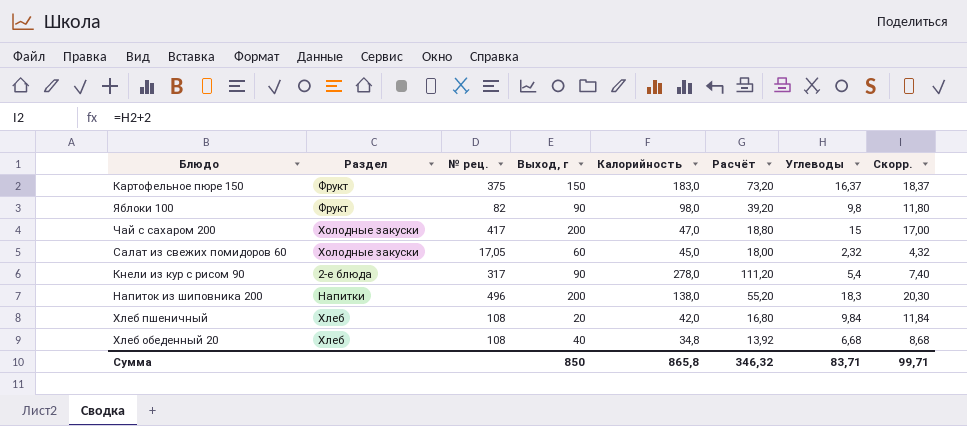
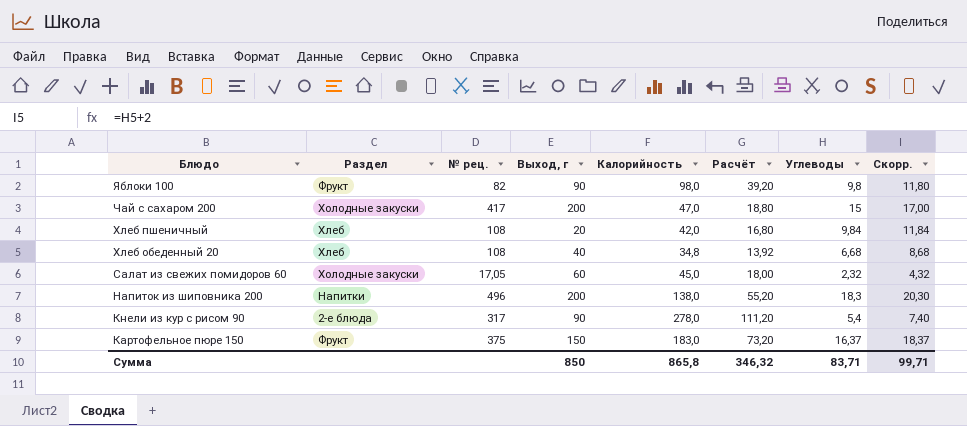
row order: none -> Блюдо descending

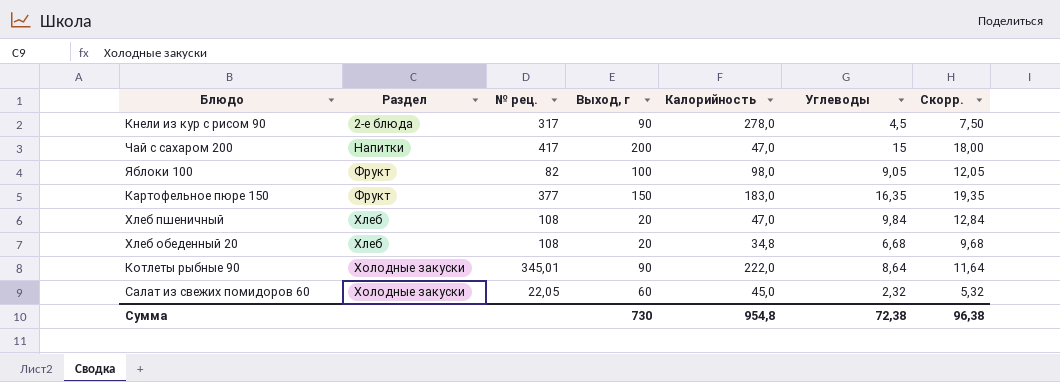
row order: Блюдо descending -> Раздел ascending
column Расчёт | formula: [Калорийность] * 0,4 -> none
column Скорр. | formula: [Углеводы] + 2 -> [Углеводы] + 3
row Напиток из шиповника 200: Напитки | 496 | 200 | 138,0 | 55,20 | 18,3 | 20,30 -> none
Кнели из кур с рисом 90 | Углеводы: 5,4 -> 4,5
Чай с сахаром 200 | Раздел: Холодные закуски -> Напитки
Яблоки 100 | Выход, г: 90 -> 100
Яблоки 100 | Углеводы: 9,8 -> 9,05
Картофельное пюре 150 | № рец.: 375 -> 377
Картофельное пюре 150 | Углеводы: 16,37 -> 16,35
Хлеб пшеничный | Калорийность: 42,0 -> 47,0
Хлеб обеденный 20 | Выход, г: 40 -> 20
row Котлеты рыбные 90: none -> Холодные закуски | 345,01 | 90 | 222,0 | 8,64 | 11,64
Салат из свежих помидоров 60 | № рец.: 17,05 -> 22,05
Сумма | Выход, г: 850 -> 730
Сумма | Калорийность: 865,8 -> 954,8
Сумма | Углеводы: 83,71 -> 72,38
Сумма | Скорр.: 99,71 -> 96,38

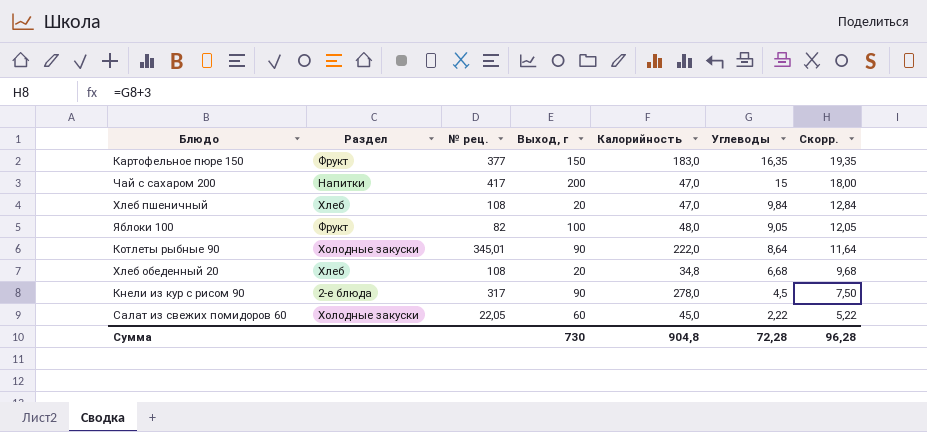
row order: Раздел ascending -> Углеводы descending
Яблоки 100 | Калорийность: 98,0 -> 48,0
Салат из свежих помидоров 60 | Углеводы: 2,32 -> 2,22
Салат из свежих помидоров 60 | Скорр.: 5,32 -> 5,22
Сумма | Калорийность: 954,8 -> 904,8
Сумма | Углеводы: 72,38 -> 72,28
Сумма | Скорр.: 96,38 -> 96,28

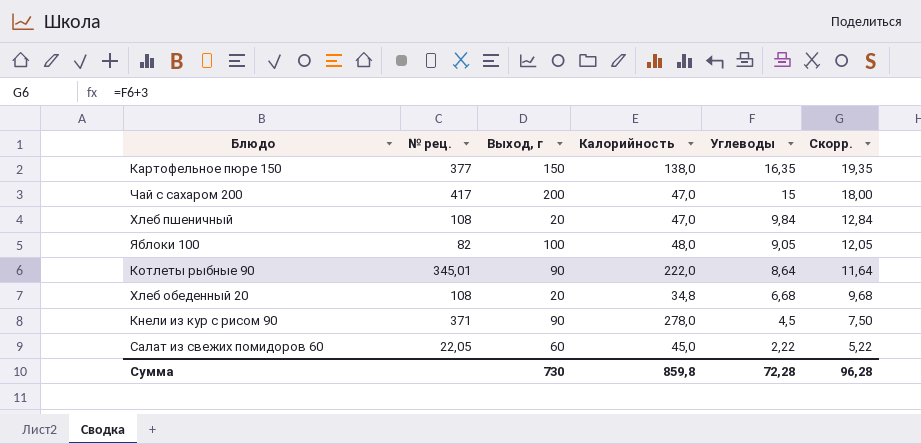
column Раздел | position: 2 -> none
Картофельное пюре 150 | Калорийность: 183,0 -> 138,0
Кнели из кур с рисом 90 | № рец.: 317 -> 371
Сумма | Калорийность: 904,8 -> 859,8

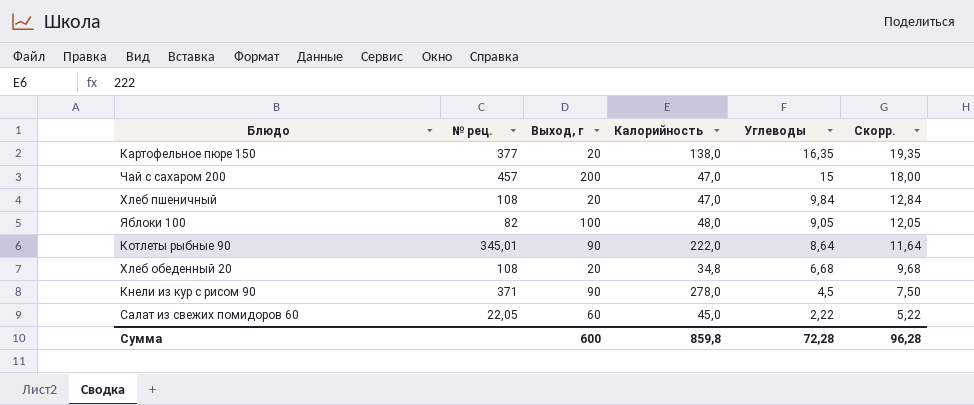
Картофельное пюре 150 | Выход, г: 150 -> 20
Чай с сахаром 200 | № рец.: 417 -> 457
Сумма | Выход, г: 730 -> 600

